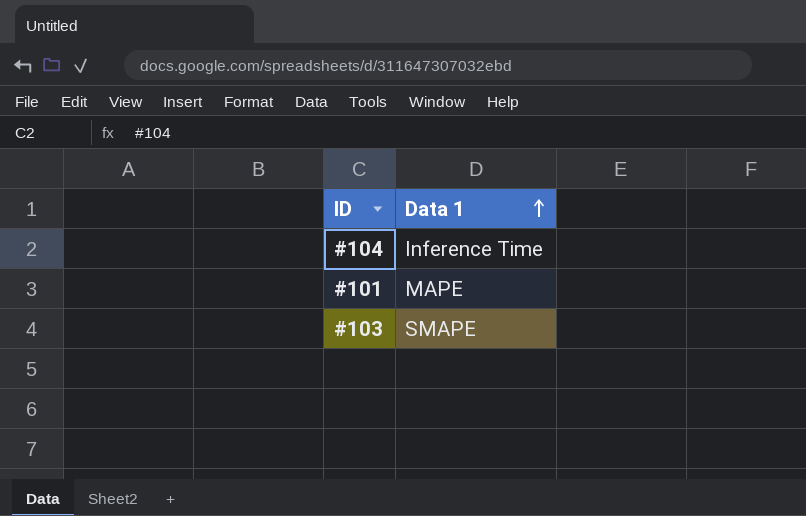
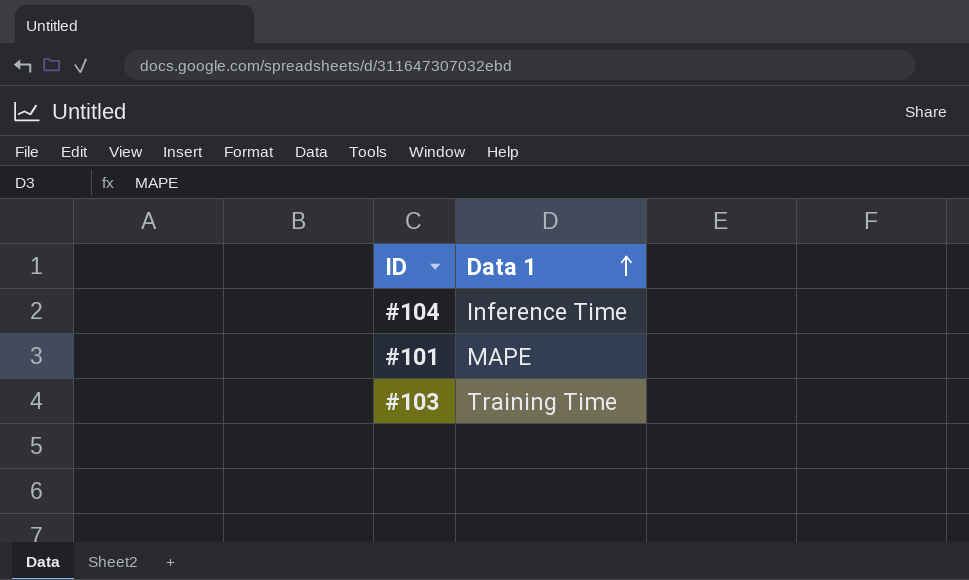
#103 | Data 1: SMAPE -> Training Time

